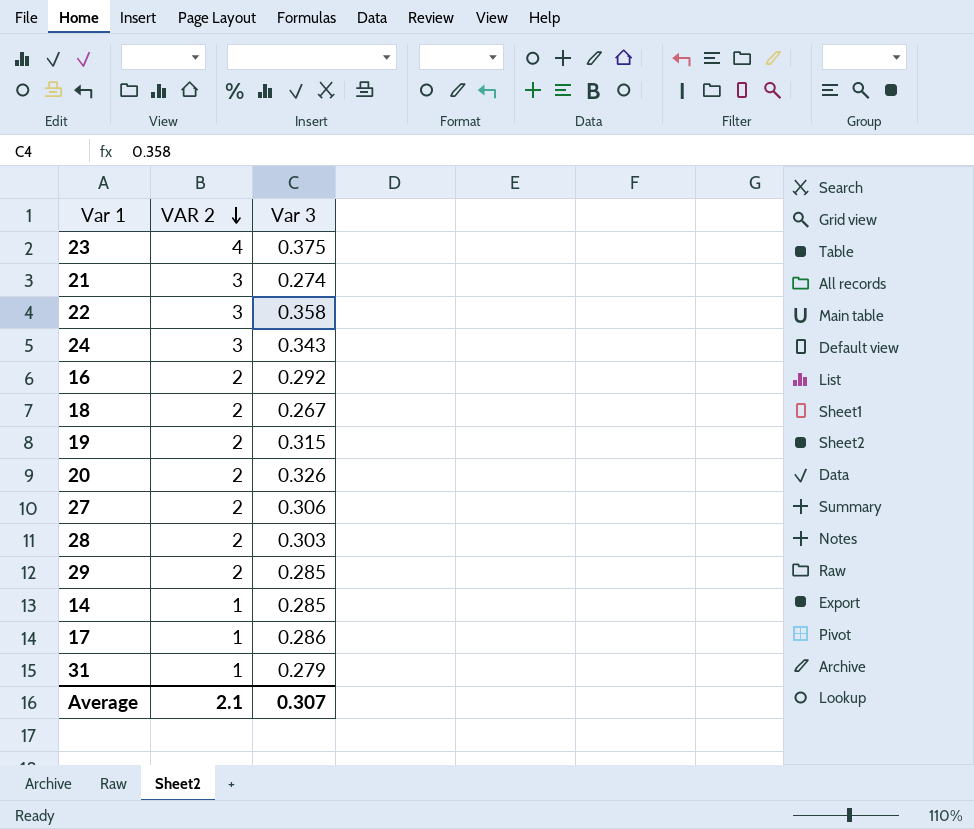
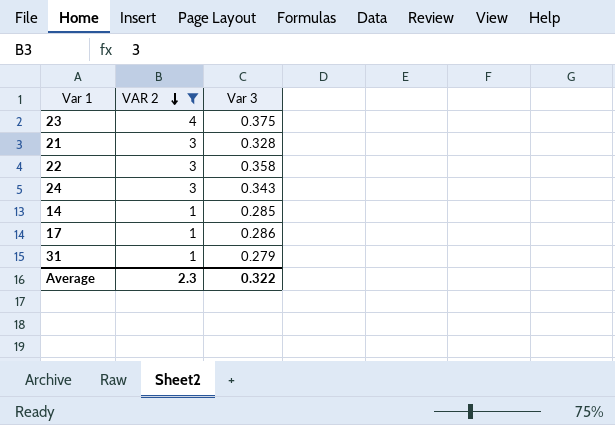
filter: none -> VAR 2 != 2
21 | Var 3: 0.274 -> 0.328
Average | VAR 2: 2.1 -> 2.3
Average | Var 3: 0.307 -> 0.322

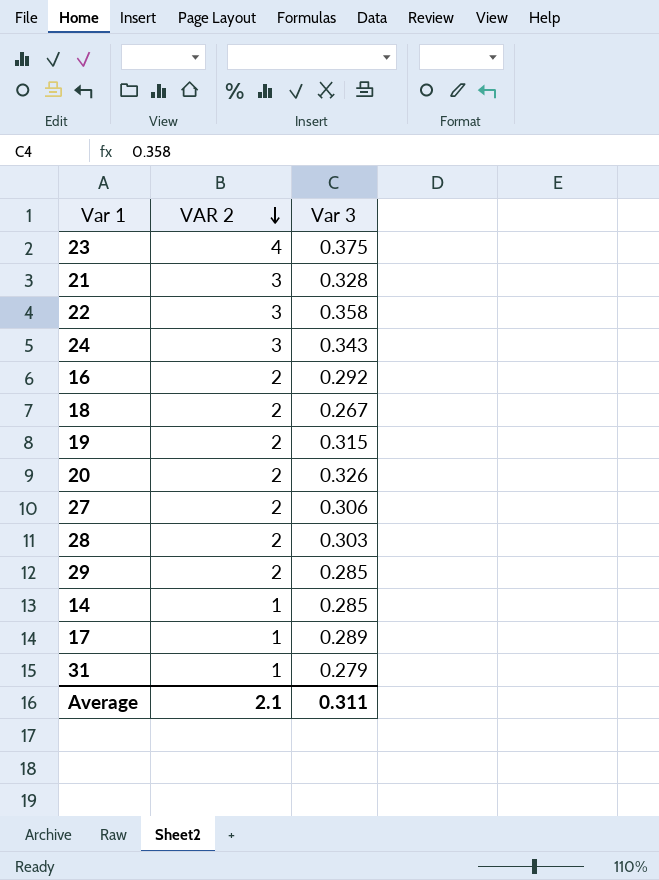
filter: VAR 2 != 2 -> none
17 | Var 3: 0.286 -> 0.289
Average | VAR 2: 2.3 -> 2.1
Average | Var 3: 0.322 -> 0.311

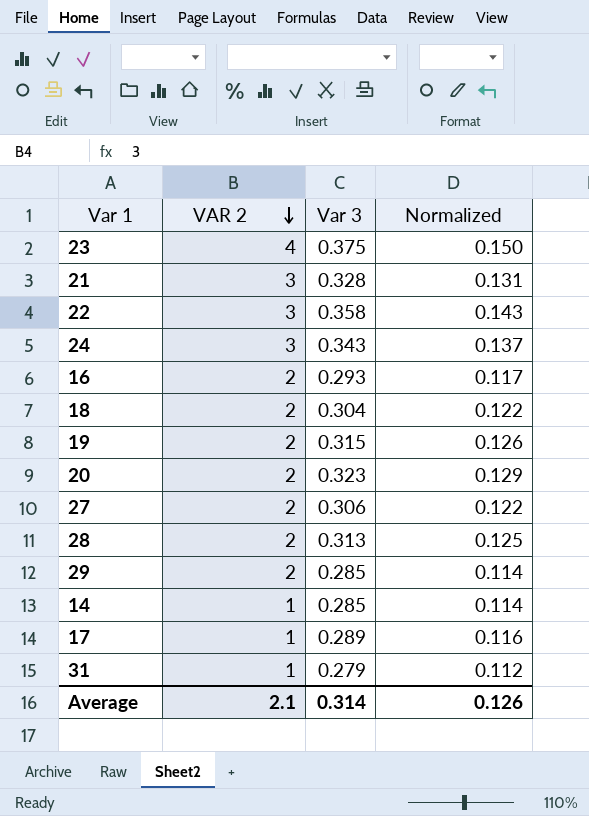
column Normalized | formula: none -> [Var 3] * 0.4
16 | Var 3: 0.292 -> 0.293
18 | Var 3: 0.267 -> 0.304
20 | Var 3: 0.326 -> 0.323
28 | Var 3: 0.303 -> 0.313
Average | Var 3: 0.311 -> 0.314

